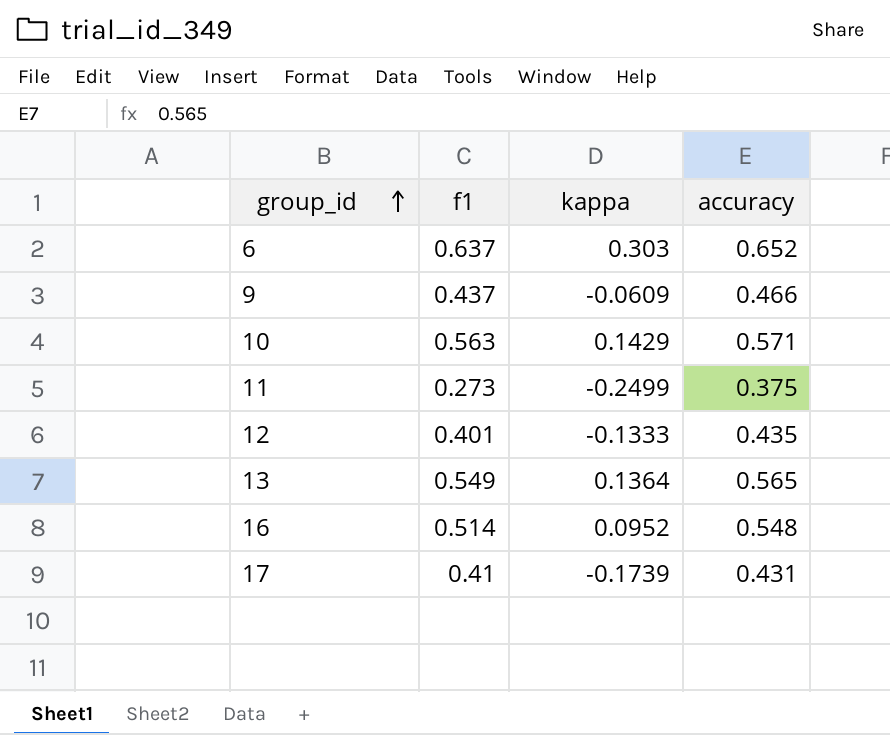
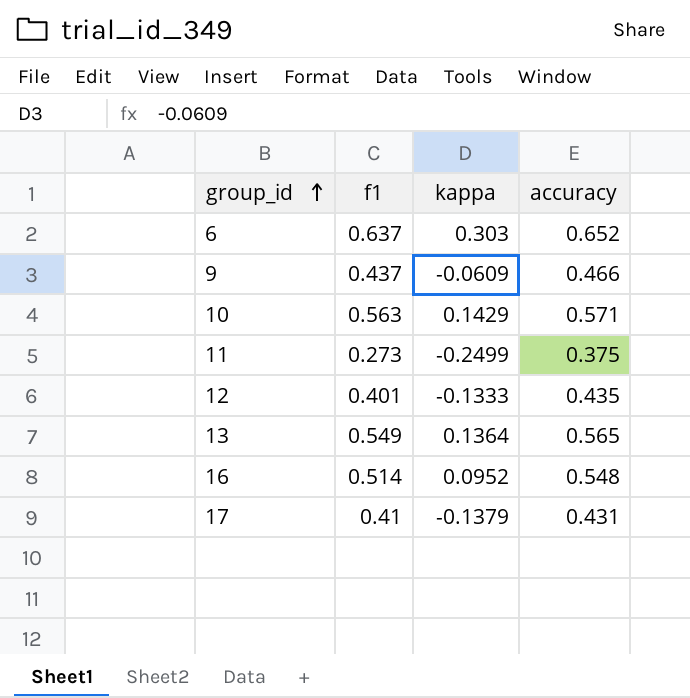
17 | kappa: -0.1739 -> -0.1379

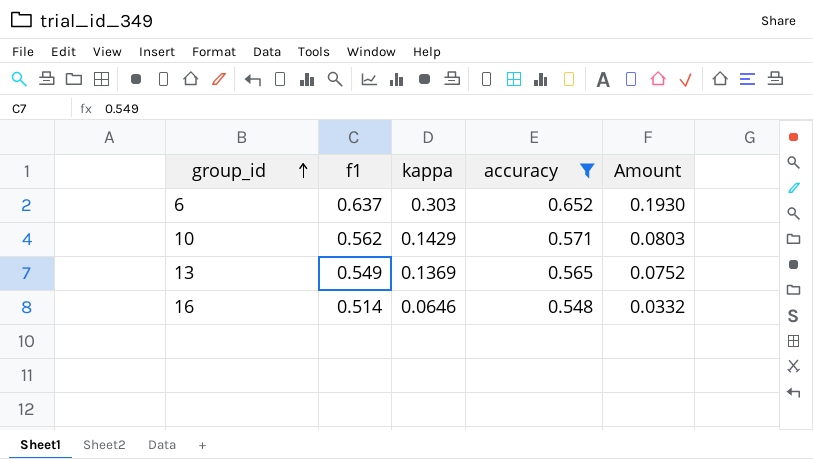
filter: none -> accuracy >= 0.548
column Amount | formula: none -> [f1] * [kappa]
10 | f1: 0.563 -> 0.562
13 | kappa: 0.1364 -> 0.1369
16 | kappa: 0.0952 -> 0.0646

